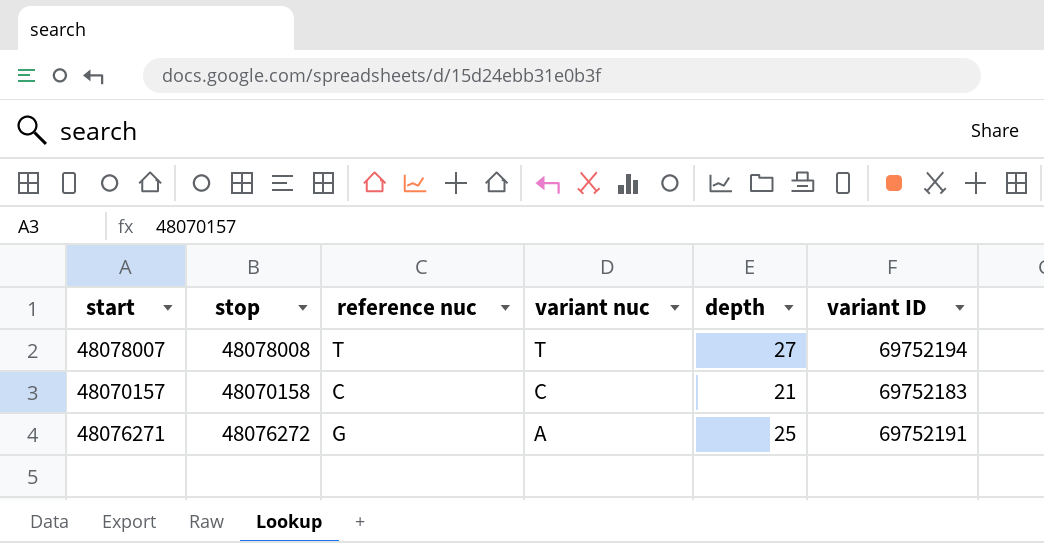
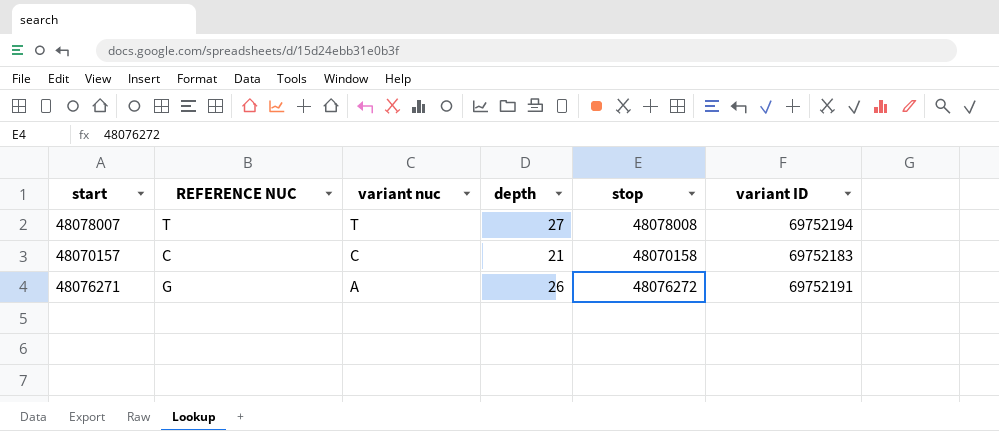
column name: reference nuc -> REFERENCE NUC
column stop | position: 2 -> 5
48076271 | depth: 25 -> 26

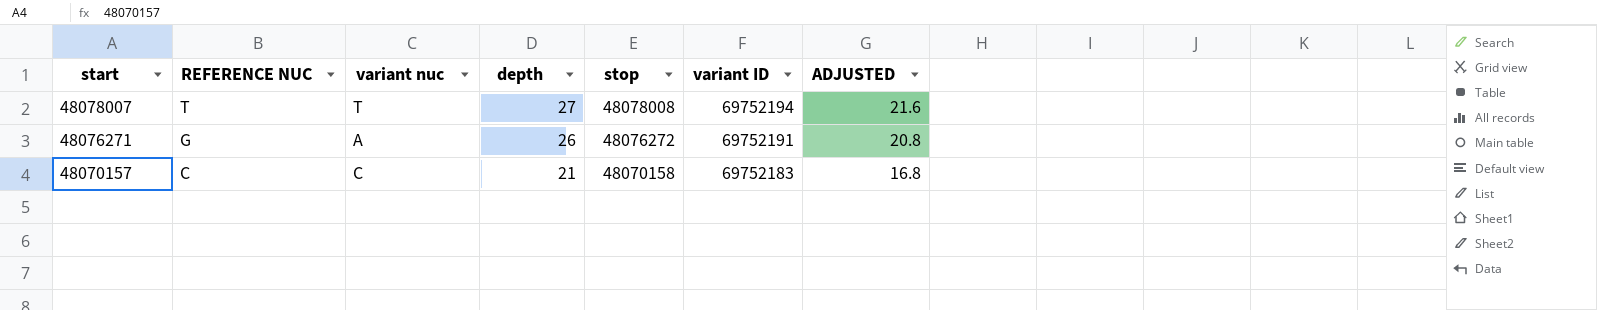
row order: variant nuc descending -> start descending
column ADJUSTED | formula: none -> [depth] * 0.8

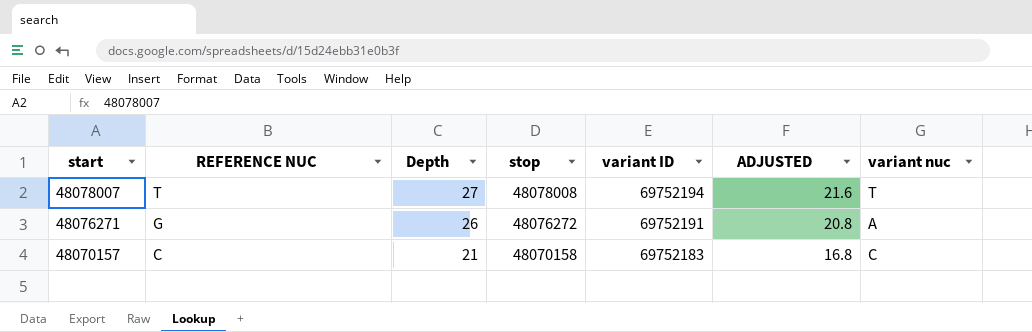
column name: depth -> Depth
column variant nuc | position: 3 -> 7

